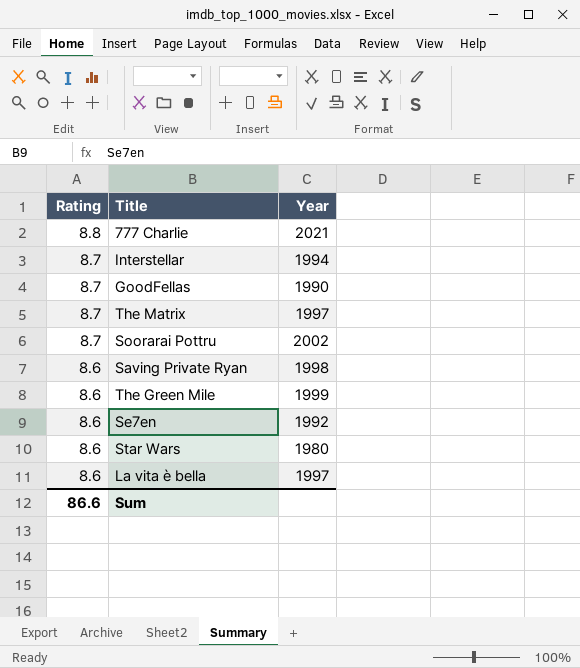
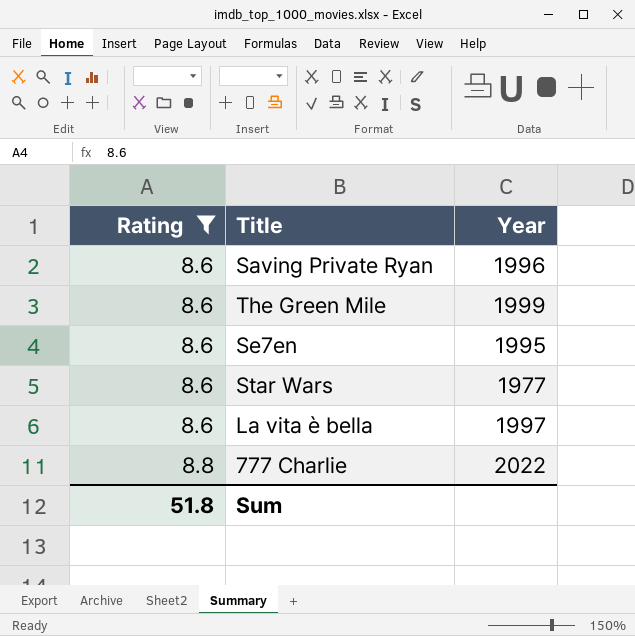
filter: none -> Rating != 8.7
row order: Rating descending -> Rating ascending
Saving Private Ryan | Year: 1998 -> 1996
Se7en | Year: 1992 -> 1995
Star Wars | Year: 1980 -> 1977
777 Charlie | Year: 2021 -> 2022
Sum | Rating: 86.6 -> 51.8

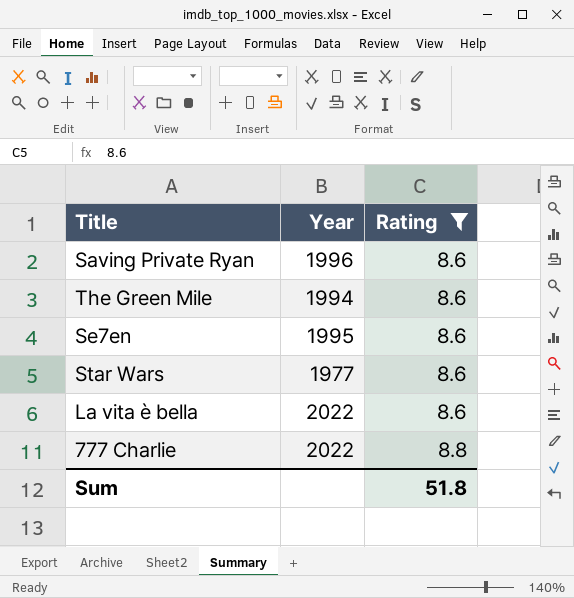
column Rating | position: 1 -> 3
The Green Mile | Year: 1999 -> 1994
La vita è bella | Year: 1997 -> 2022

